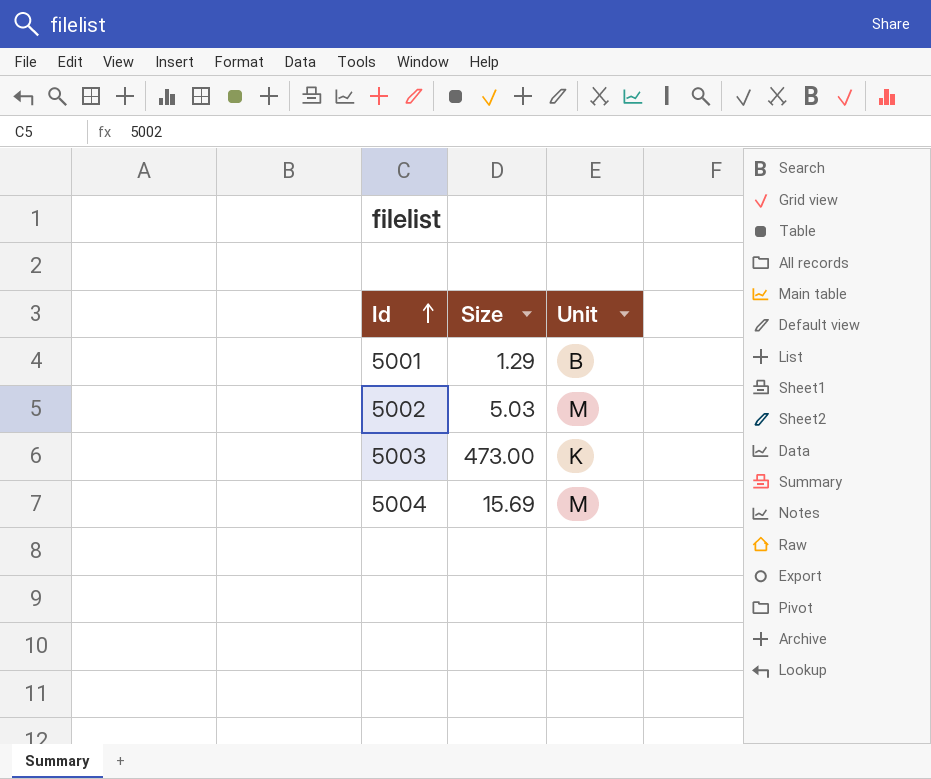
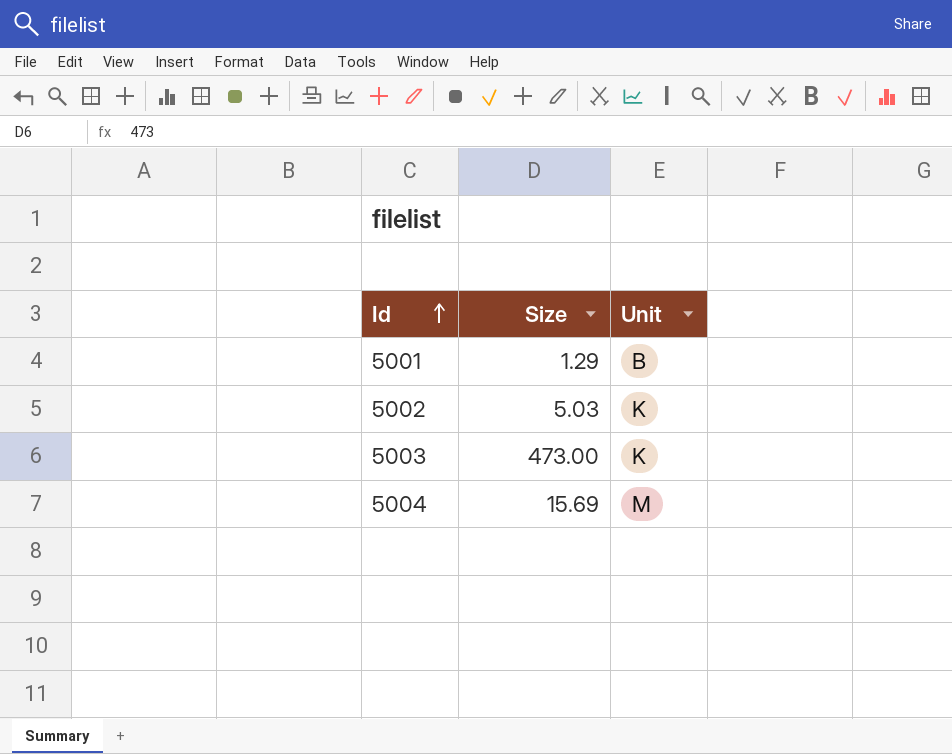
5002 | Unit: M -> K

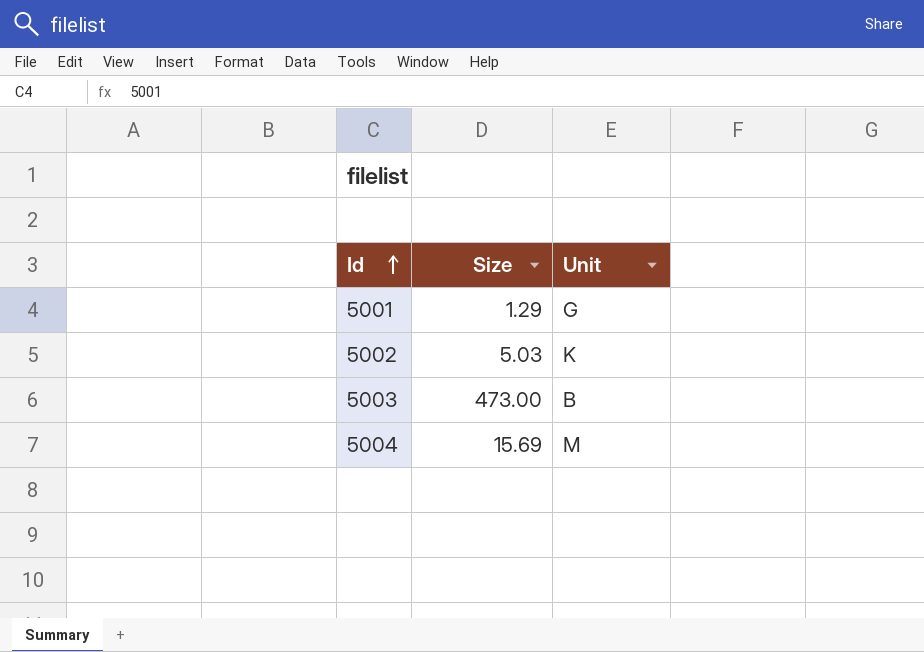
5001 | Unit: B -> G
5003 | Unit: K -> B

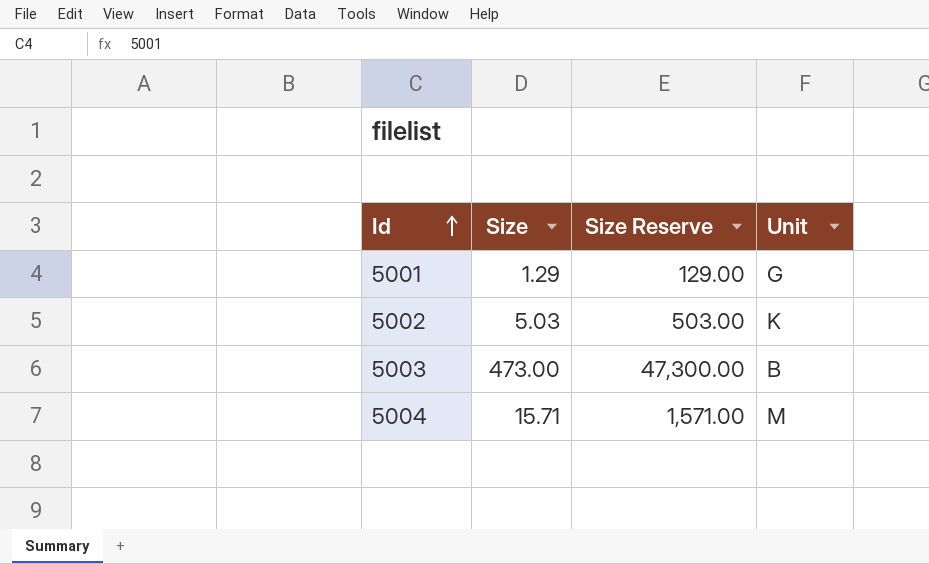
column Size Reserve | formula: none -> [Size] * 100
5004 | Size: 15.69 -> 15.71

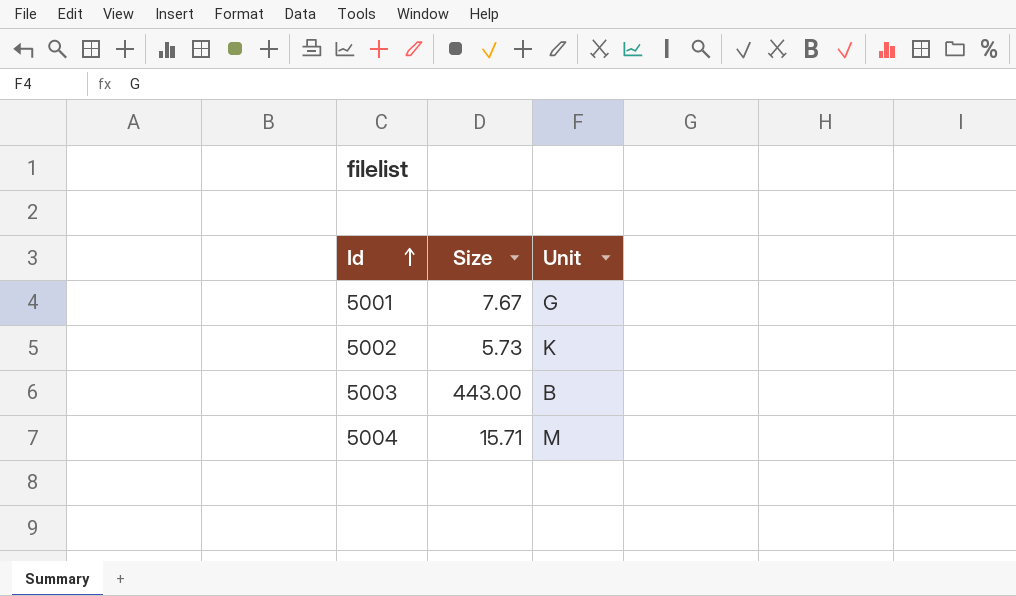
column Size Reserve | formula: [Size] * 100 -> none
5001 | Size: 1.29 -> 7.67
5002 | Size: 5.03 -> 5.73
5003 | Size: 473.00 -> 443.00

